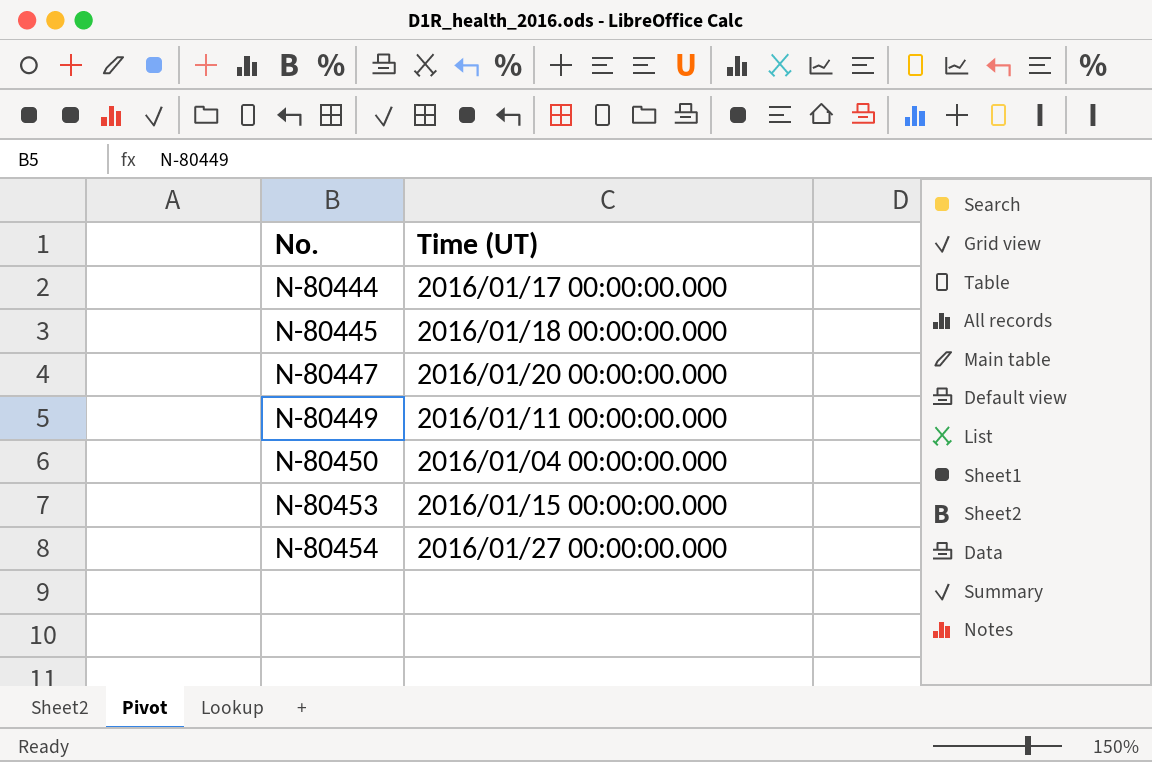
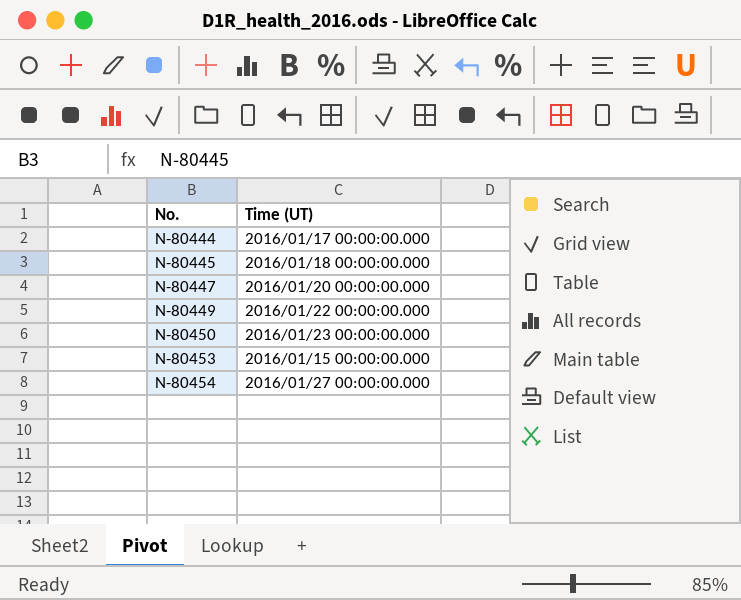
N-80449 | Time (UT): 2016/01/11 00:00:00.000 -> 2016/01/22 00:00:00.000
N-80450 | Time (UT): 2016/01/04 00:00:00.000 -> 2016/01/23 00:00:00.000

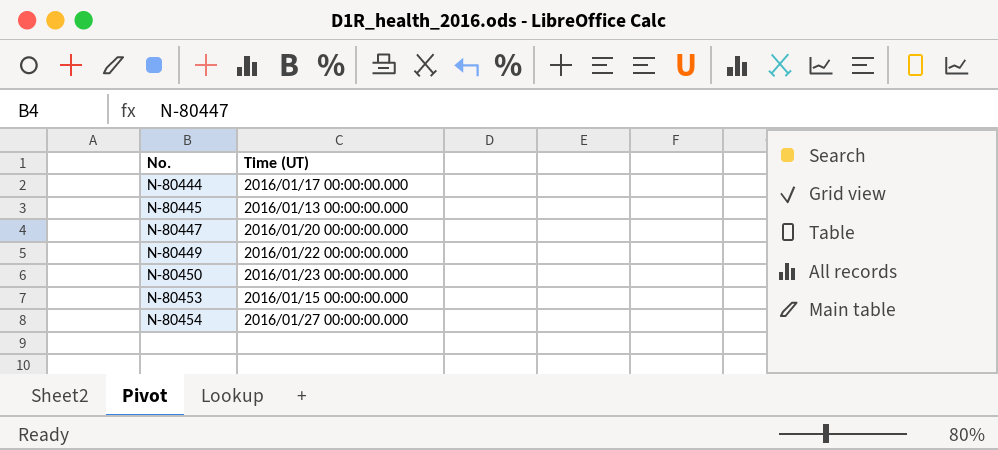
N-80445 | Time (UT): 2016/01/18 00:00:00.000 -> 2016/01/13 00:00:00.000

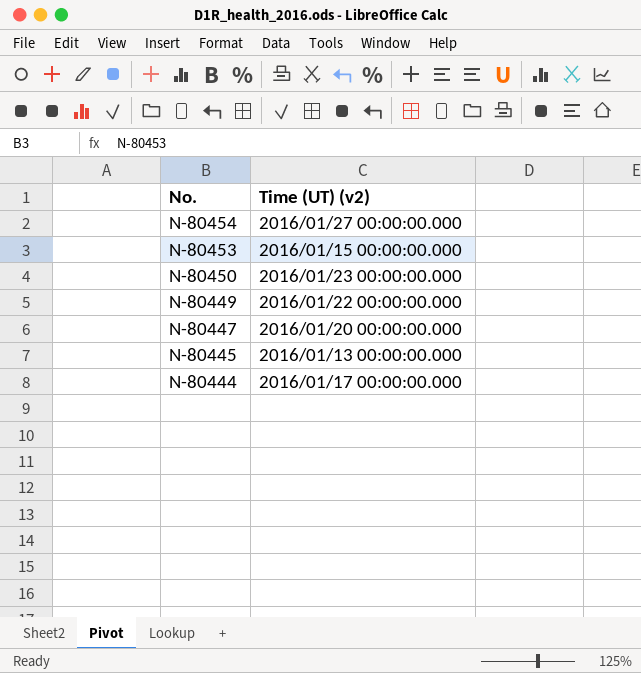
row order: No. ascending -> No. descending
column name: Time (UT) -> Time (UT) (v2)

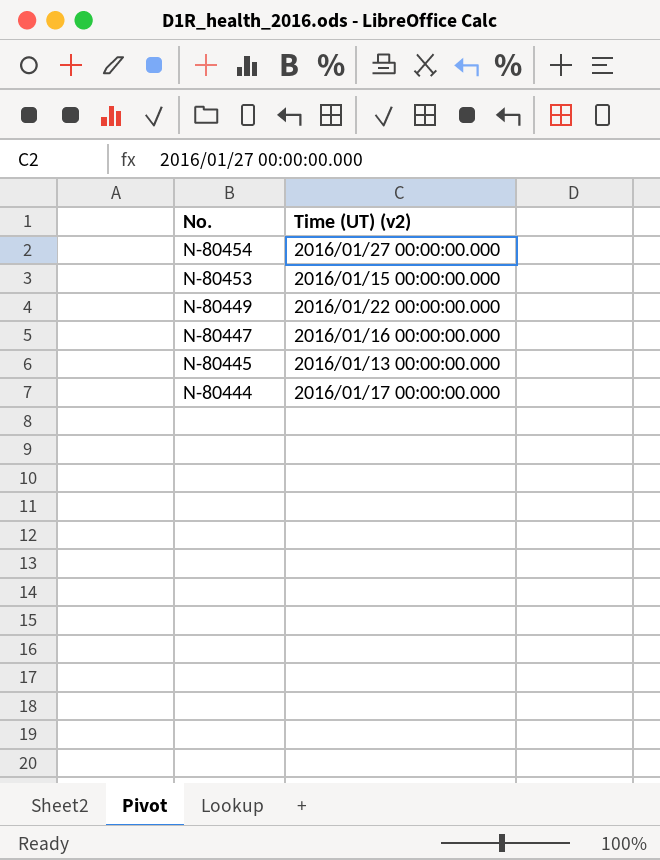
row N-80450: 2016/01/23 00:00:00.000 -> none
N-80447 | Time (UT) (v2): 2016/01/20 00:00:00.000 -> 2016/01/16 00:00:00.000

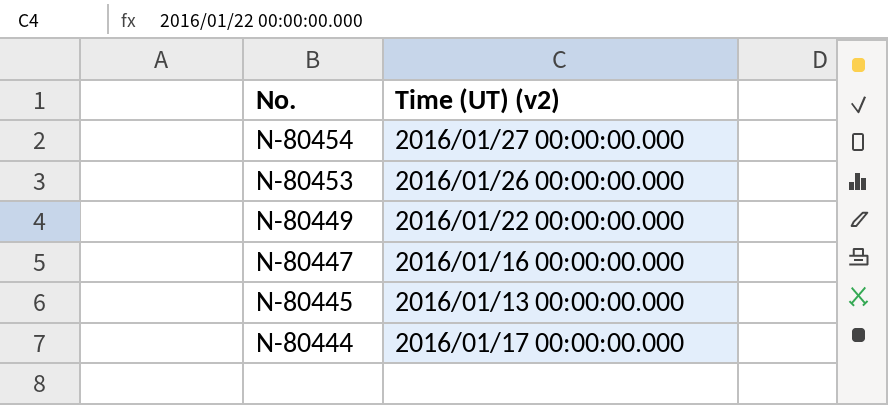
N-80453 | Time (UT) (v2): 2016/01/15 00:00:00.000 -> 2016/01/26 00:00:00.000

